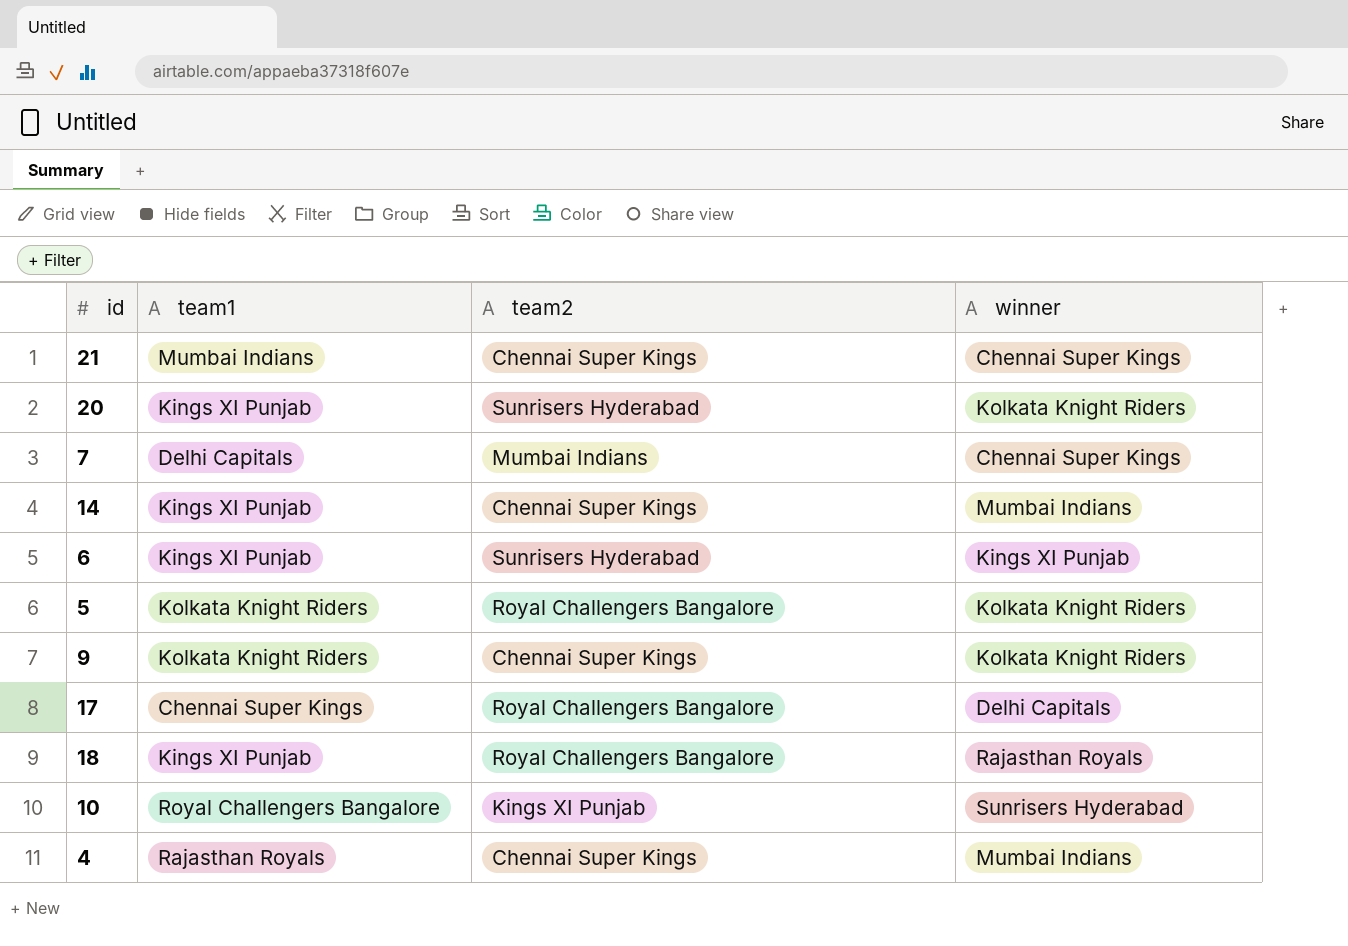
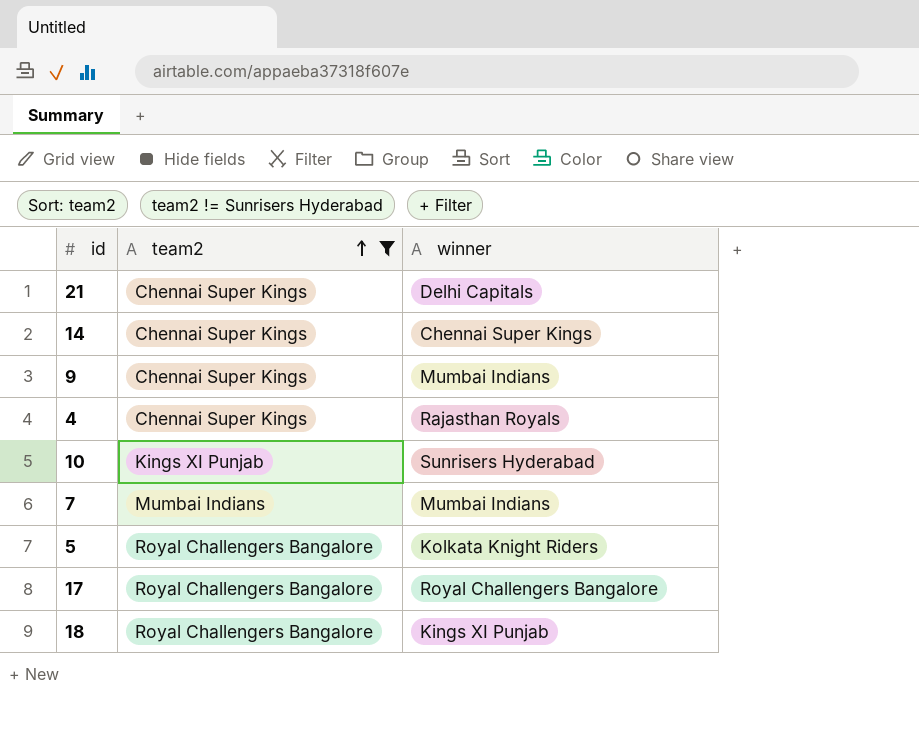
filter: none -> team2 != Sunrisers Hyderabad
row order: none -> team2 ascending
column team1 | position: 2 -> none
21 | winner: Chennai Super Kings -> Delhi Capitals
14 | winner: Mumbai Indians -> Chennai Super Kings
9 | winner: Kolkata Knight Riders -> Mumbai Indians
4 | winner: Mumbai Indians -> Rajasthan Royals
7 | winner: Chennai Super Kings -> Mumbai Indians
17 | winner: Delhi Capitals -> Royal Challengers Bangalore
18 | winner: Rajasthan Royals -> Kings XI Punjab

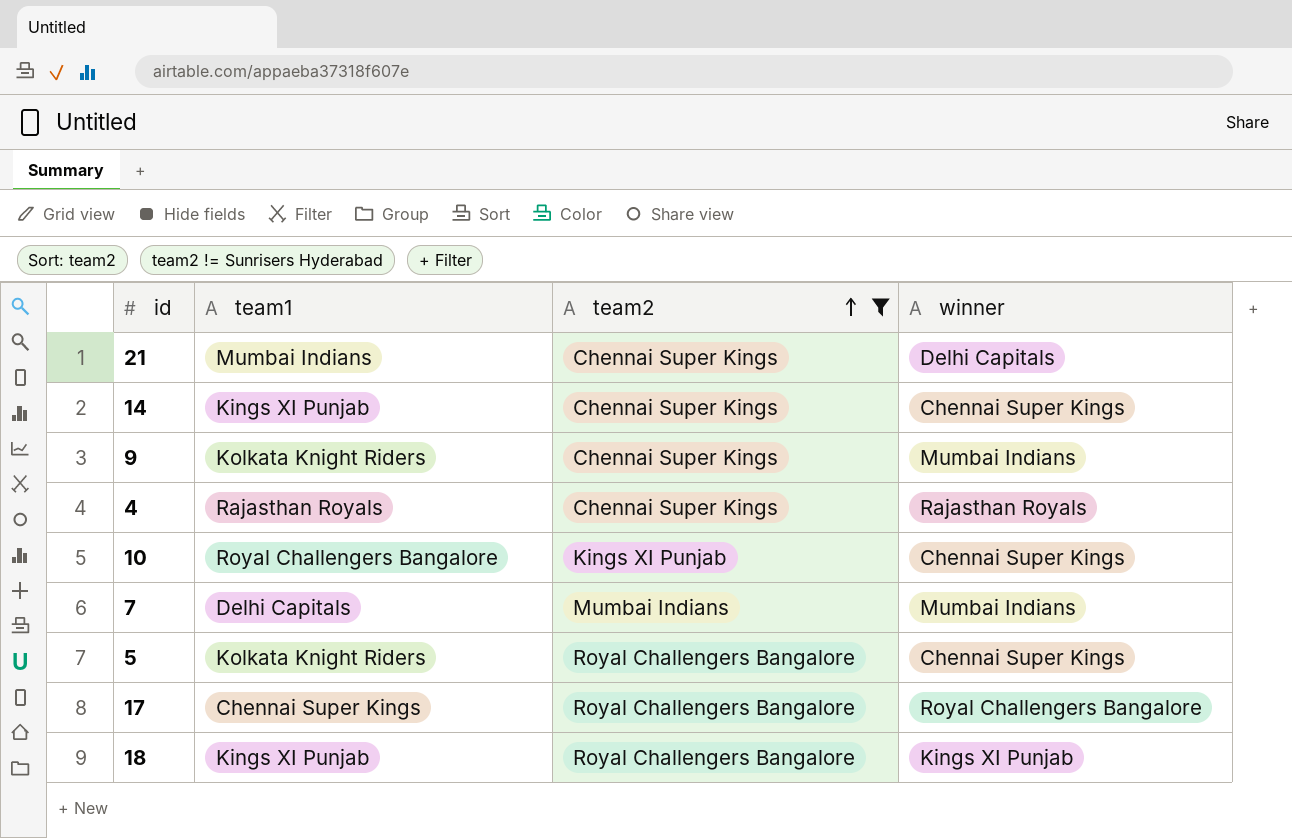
column team1 | position: none -> 2
10 | winner: Sunrisers Hyderabad -> Chennai Super Kings
5 | winner: Kolkata Knight Riders -> Chennai Super Kings

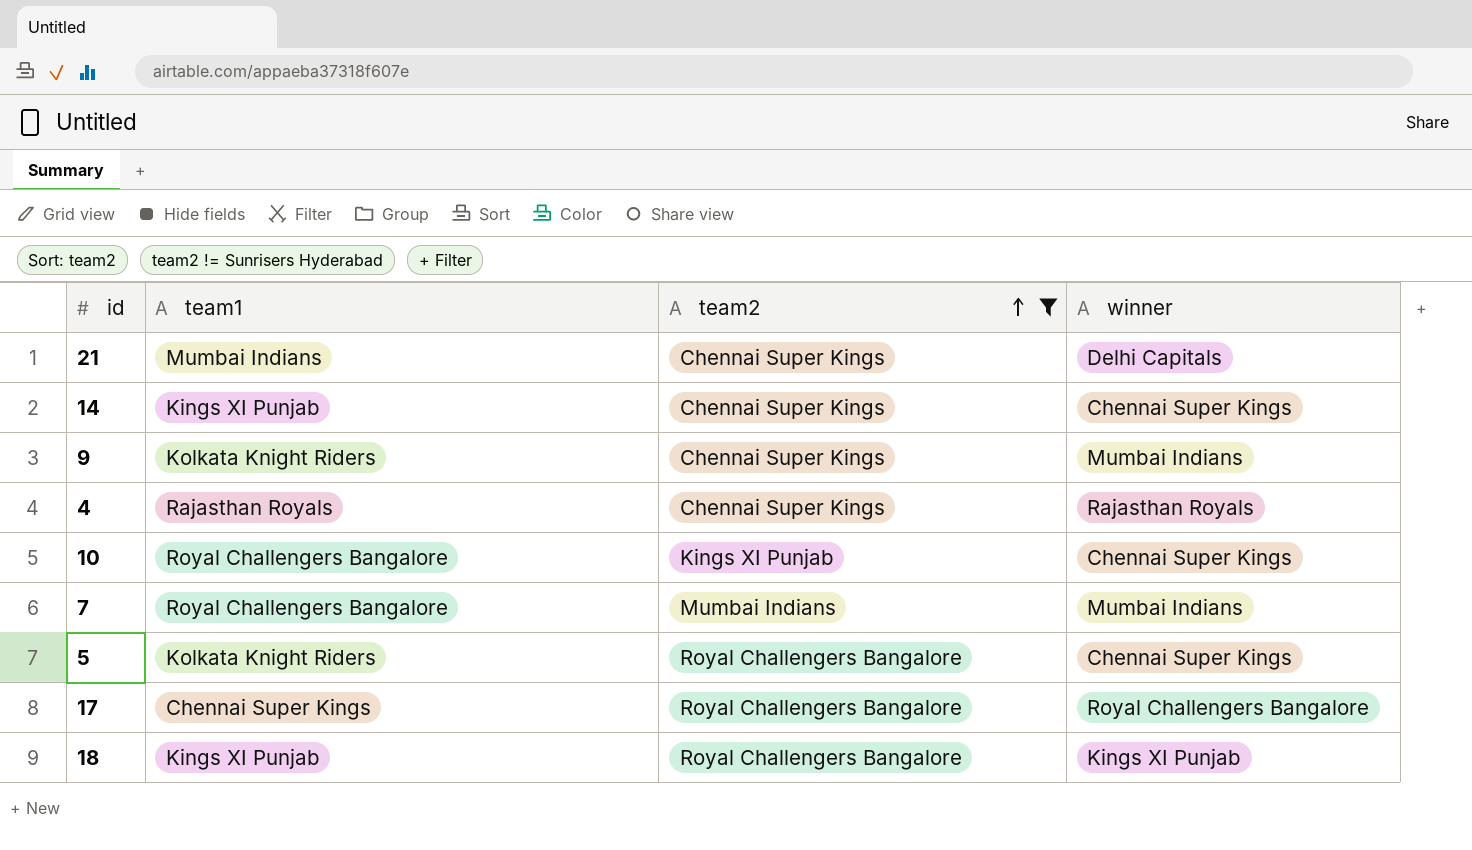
7 | team1: Delhi Capitals -> Royal Challengers Bangalore

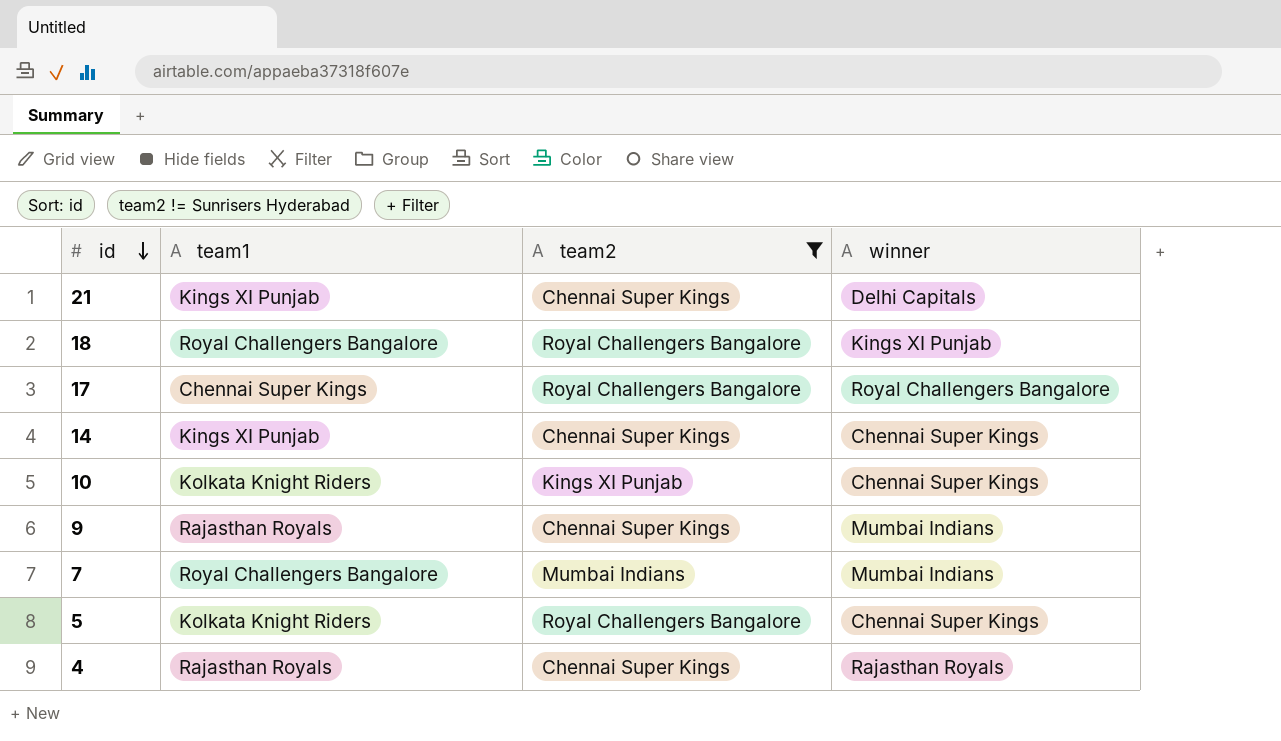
row order: team2 ascending -> id descending
21 | team1: Mumbai Indians -> Kings XI Punjab
18 | team1: Kings XI Punjab -> Royal Challengers Bangalore
10 | team1: Royal Challengers Bangalore -> Kolkata Knight Riders
9 | team1: Kolkata Knight Riders -> Rajasthan Royals

